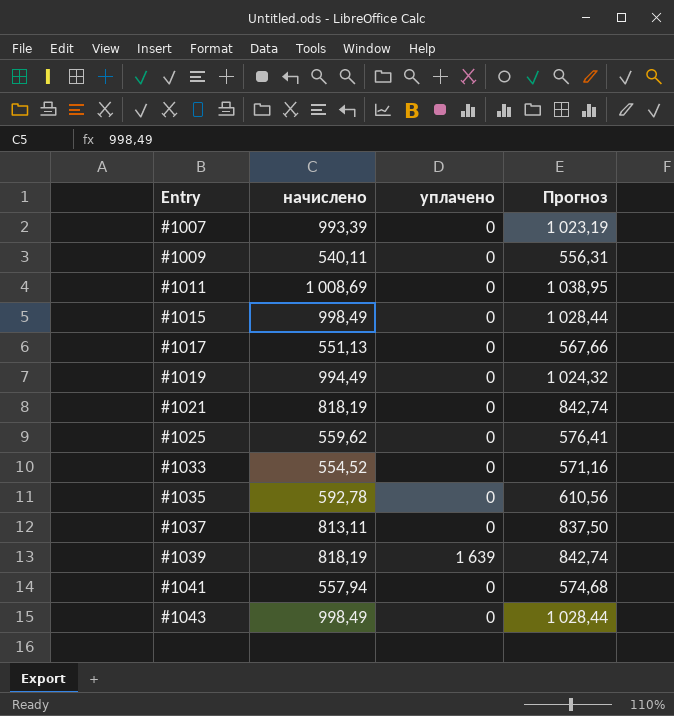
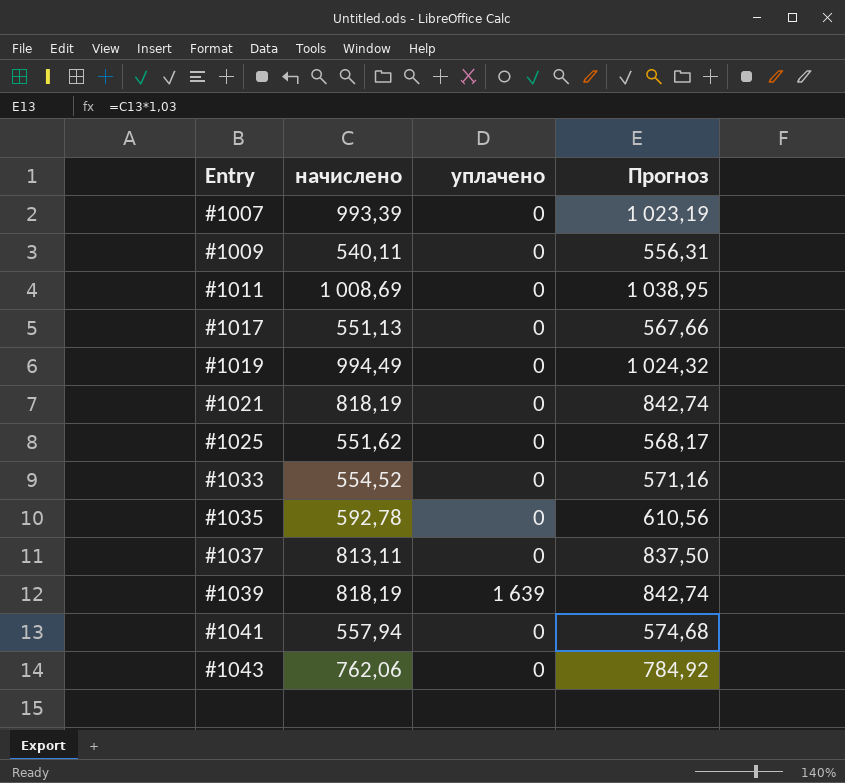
row #1015: 998,49 | 0 | 1 028,44 -> none
#1025 | начислено: 559,62 -> 551,62
#1025 | Прогноз: 576,41 -> 568,17
#1043 | начислено: 998,49 -> 762,06
#1043 | Прогноз: 1 028,44 -> 784,92

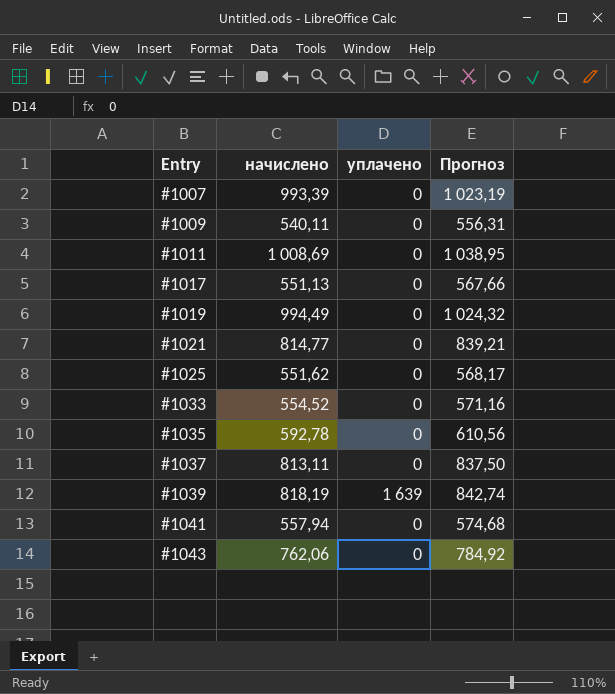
#1021 | начислено: 818,19 -> 814,77
#1021 | Прогноз: 842,74 -> 839,21

